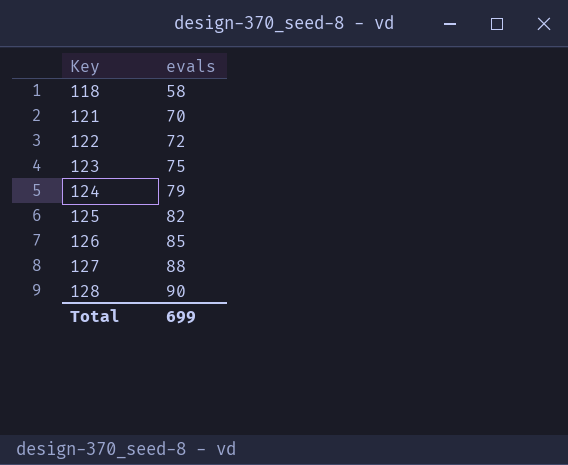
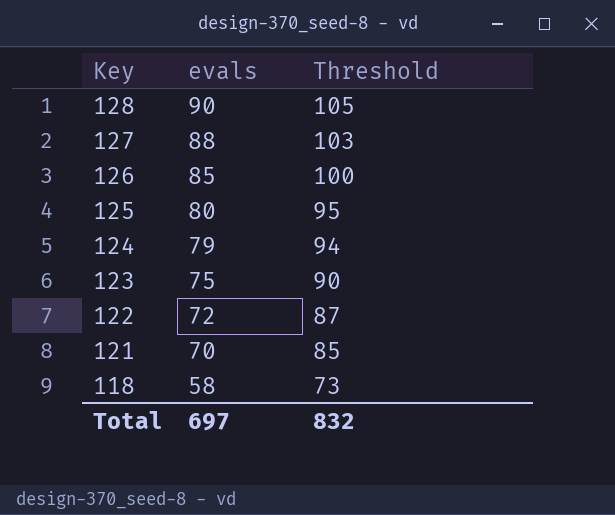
row order: Key ascending -> Key descending
column Threshold | formula: none -> [evals] + 15
125 | evals: 82 -> 80
Total | evals: 699 -> 697

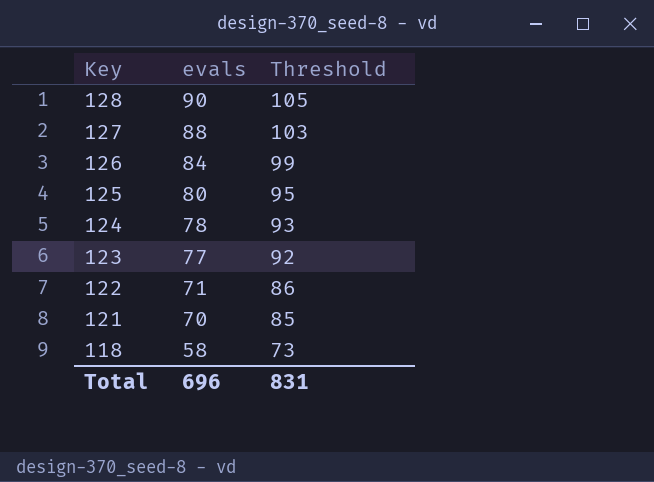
126 | evals: 85 -> 84
126 | Threshold: 100 -> 99
124 | evals: 79 -> 78
124 | Threshold: 94 -> 93
123 | evals: 75 -> 77
123 | Threshold: 90 -> 92
122 | evals: 72 -> 71
122 | Threshold: 87 -> 86
Total | evals: 697 -> 696
Total | Threshold: 832 -> 831

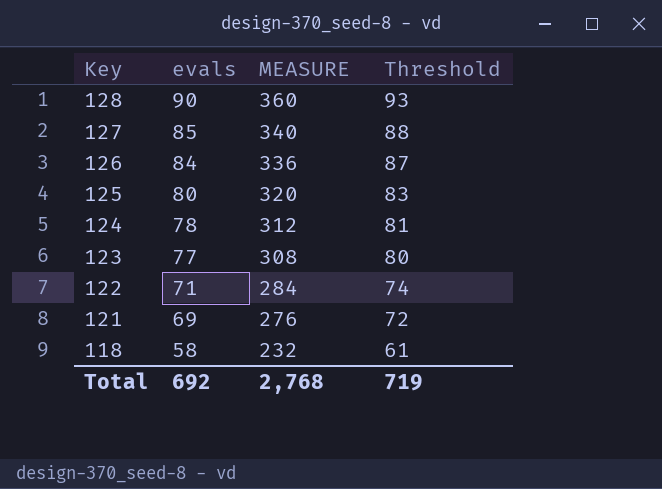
column MEASURE | formula: none -> [evals] * 4
column Threshold | formula: [evals] + 15 -> [evals] + 3
127 | evals: 88 -> 85
121 | evals: 70 -> 69
Total | evals: 696 -> 692
Total | Threshold: 831 -> 719

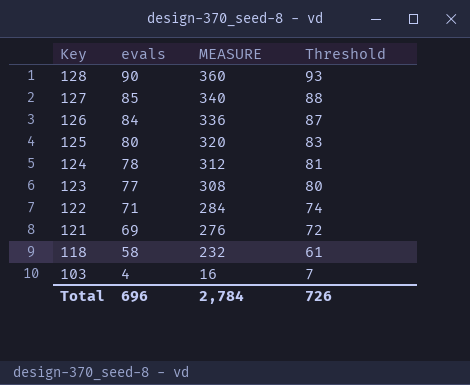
row 103: none -> 4 | 16 | 7
Total | evals: 692 -> 696
Total | MEASURE: 2,768 -> 2,784
Total | Threshold: 719 -> 726

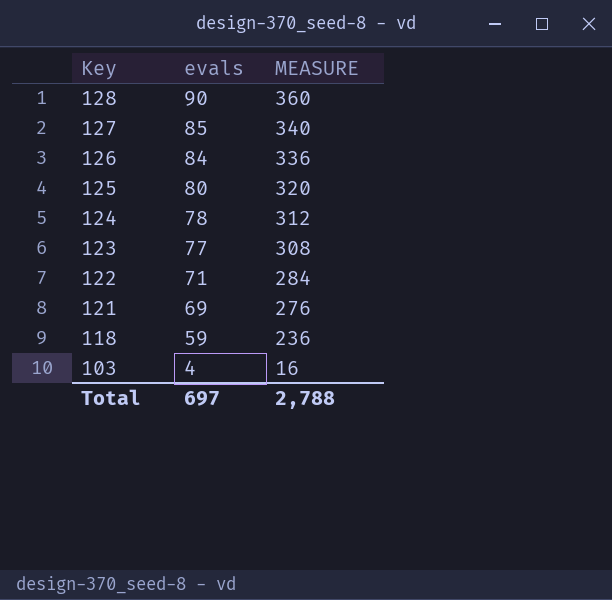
column Threshold | formula: [evals] + 3 -> none
118 | evals: 58 -> 59
118 | MEASURE: 232 -> 236
Total | evals: 696 -> 697
Total | MEASURE: 2,784 -> 2,788

